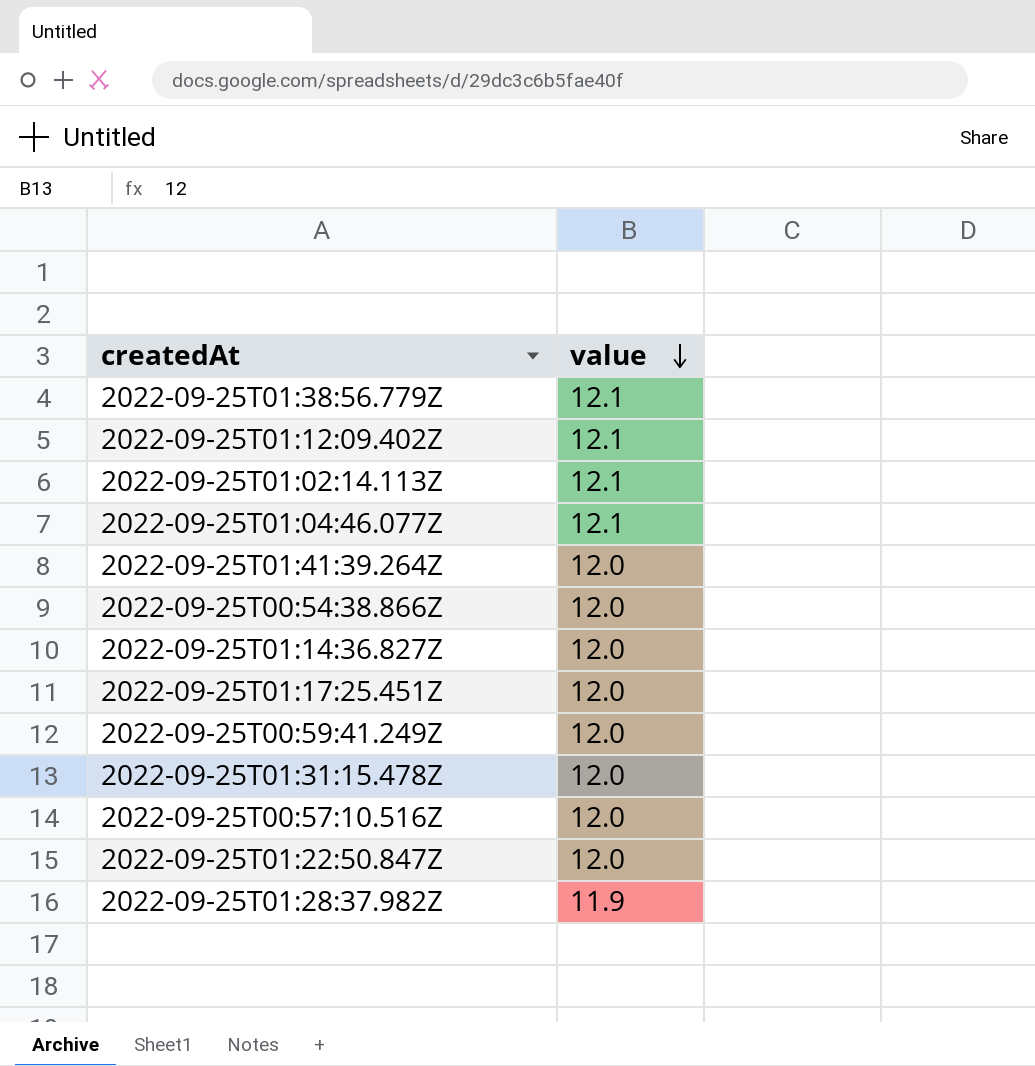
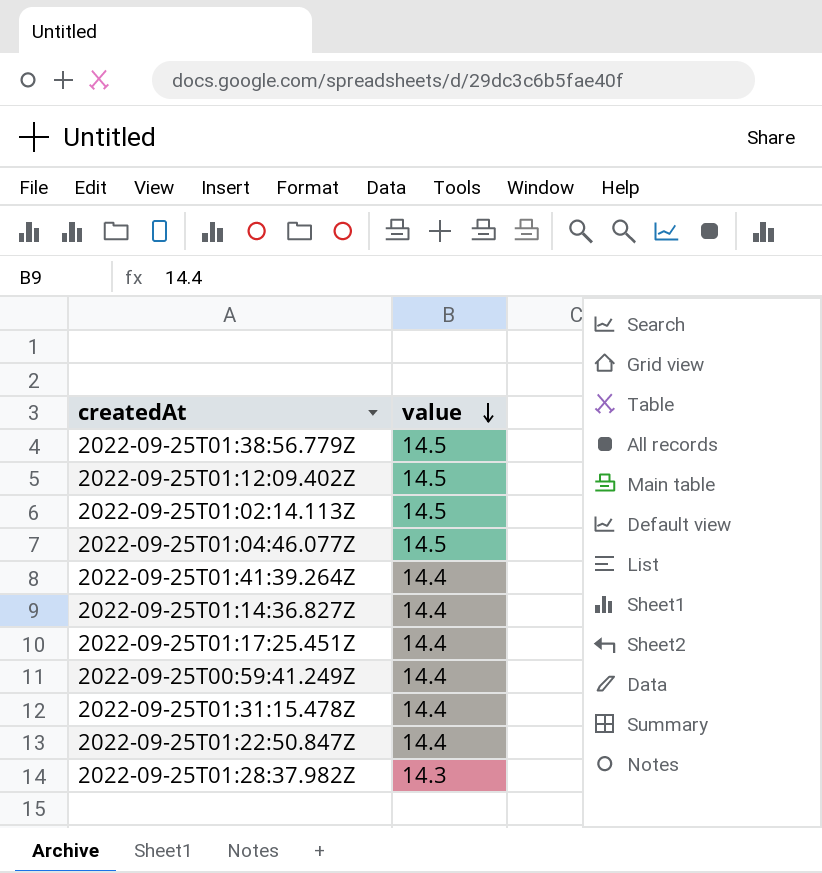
row 2022-09-25T00:54:38.866Z: 12.0 -> none
row 2022-09-25T00:57:10.516Z: 12.0 -> none
2022-09-25T01:38:56.779Z | value: 12.1 -> 14.5
2022-09-25T01:12:09.402Z | value: 12.1 -> 14.5
2022-09-25T01:02:14.113Z | value: 12.1 -> 14.5
2022-09-25T01:04:46.077Z | value: 12.1 -> 14.5
2022-09-25T01:41:39.264Z | value: 12.0 -> 14.4
2022-09-25T01:14:36.827Z | value: 12.0 -> 14.4
2022-09-25T01:17:25.451Z | value: 12.0 -> 14.4
2022-09-25T00:59:41.249Z | value: 12.0 -> 14.4
2022-09-25T01:31:15.478Z | value: 12.0 -> 14.4
2022-09-25T01:22:50.847Z | value: 12.0 -> 14.4
2022-09-25T01:28:37.982Z | value: 11.9 -> 14.3

